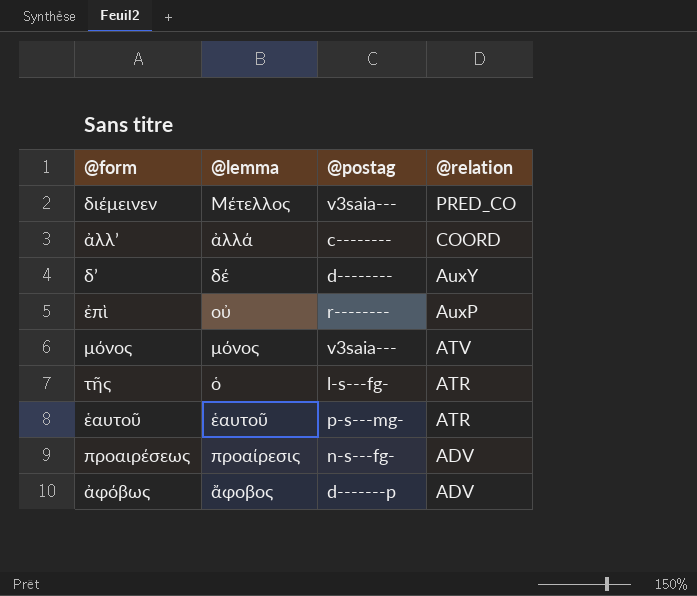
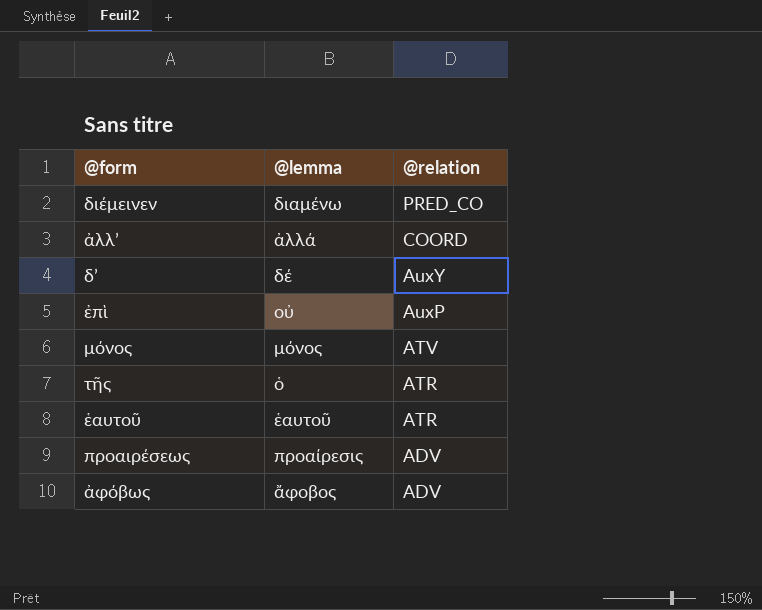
column @postag | position: 3 -> none
διέμεινεν | @lemma: Μέτελλος -> διαμένω

